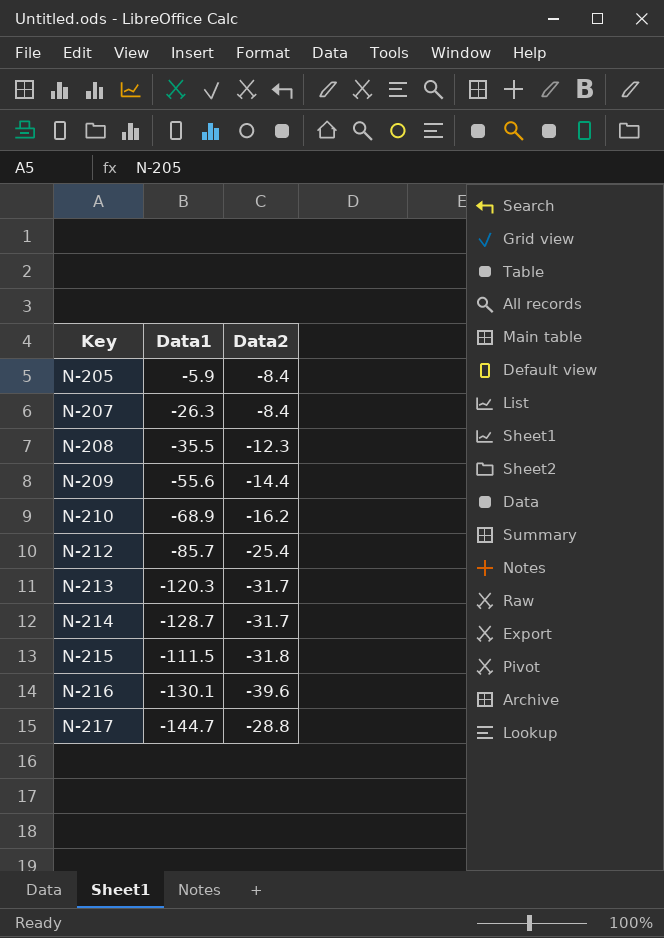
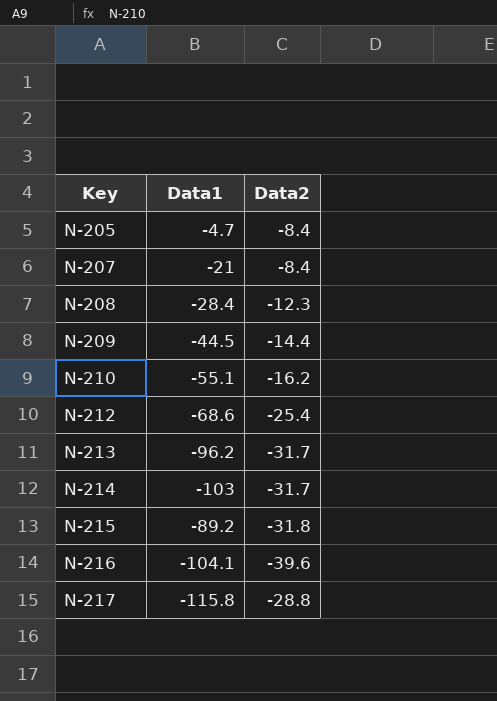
N-205 | Data1: -5.9 -> -4.7
N-207 | Data1: -26.3 -> -21
N-208 | Data1: -35.5 -> -28.4
N-209 | Data1: -55.6 -> -44.5
N-210 | Data1: -68.9 -> -55.1
N-212 | Data1: -85.7 -> -68.6
N-213 | Data1: -120.3 -> -96.2
N-214 | Data1: -128.7 -> -103
N-215 | Data1: -111.5 -> -89.2
N-216 | Data1: -130.1 -> -104.1
N-217 | Data1: -144.7 -> -115.8

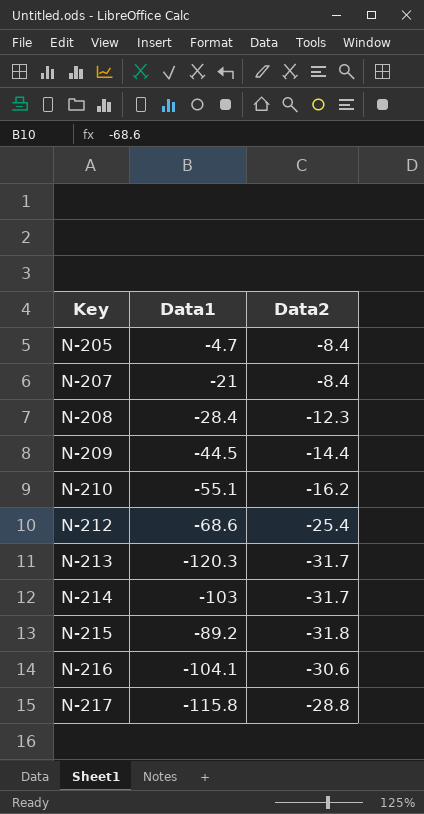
N-213 | Data1: -96.2 -> -120.3
N-216 | Data2: -39.6 -> -30.6

